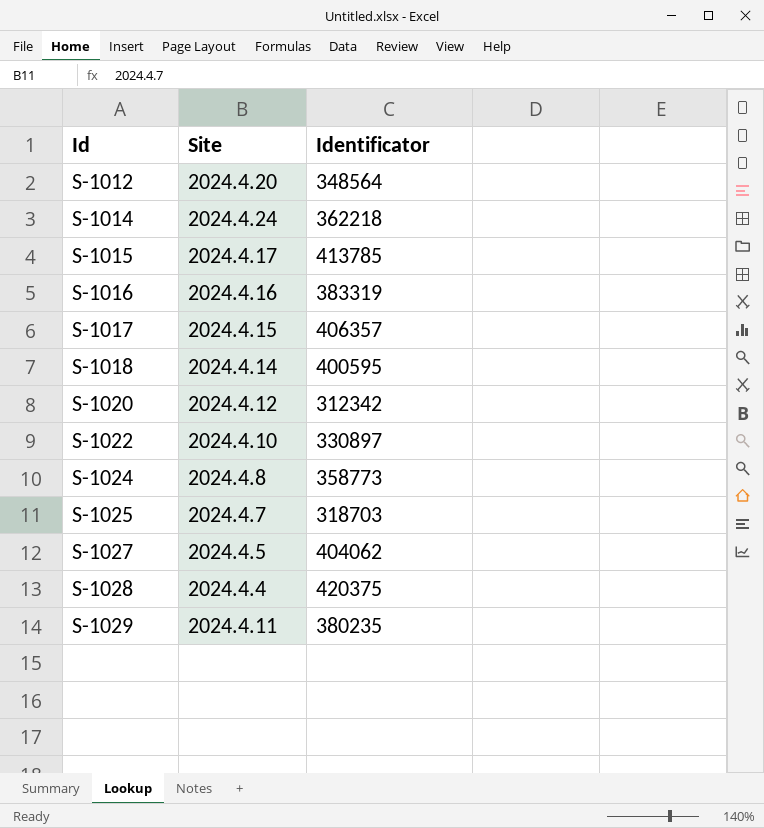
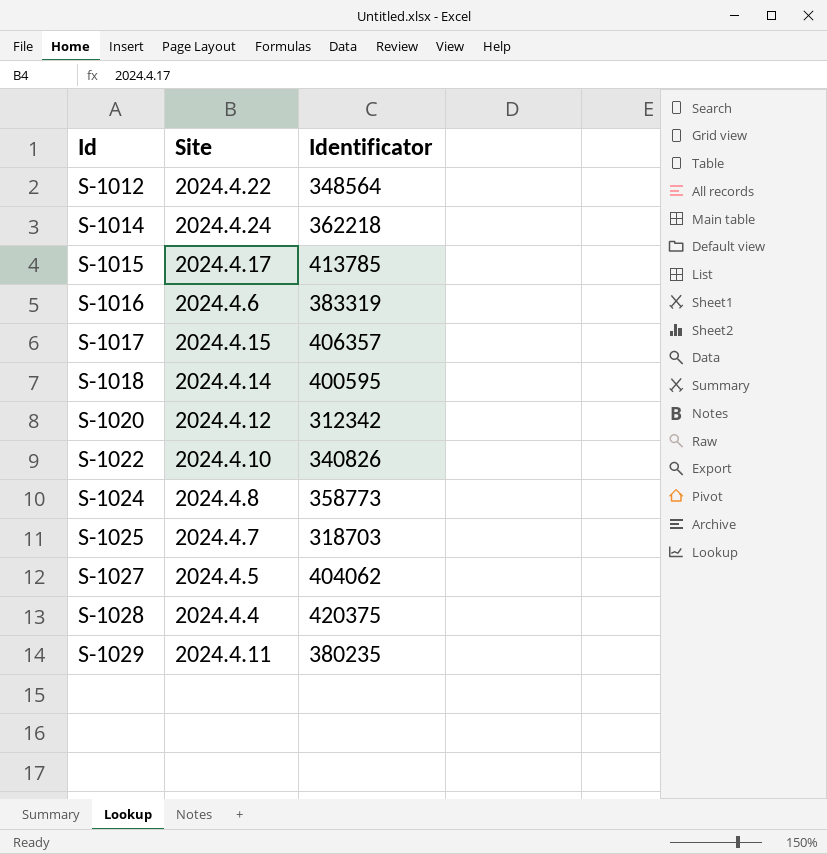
S-1012 | Site: 2024.4.20 -> 2024.4.22
S-1016 | Site: 2024.4.16 -> 2024.4.6
S-1022 | Identificator: 330897 -> 340826

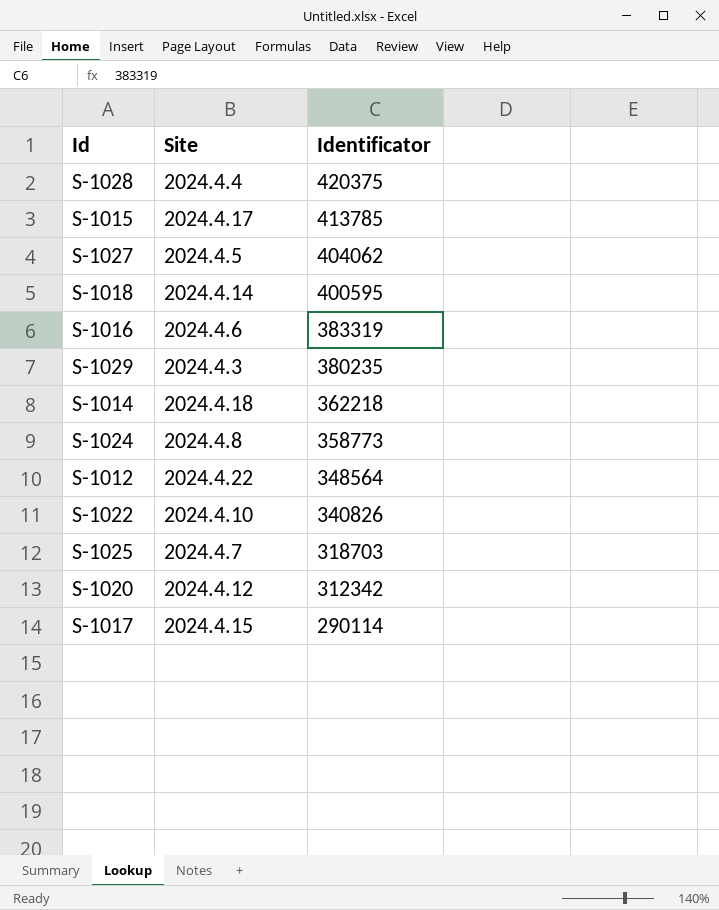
row order: Id ascending -> Identificator descending
S-1029 | Site: 2024.4.11 -> 2024.4.3
S-1014 | Site: 2024.4.24 -> 2024.4.18
S-1017 | Identificator: 406357 -> 290114

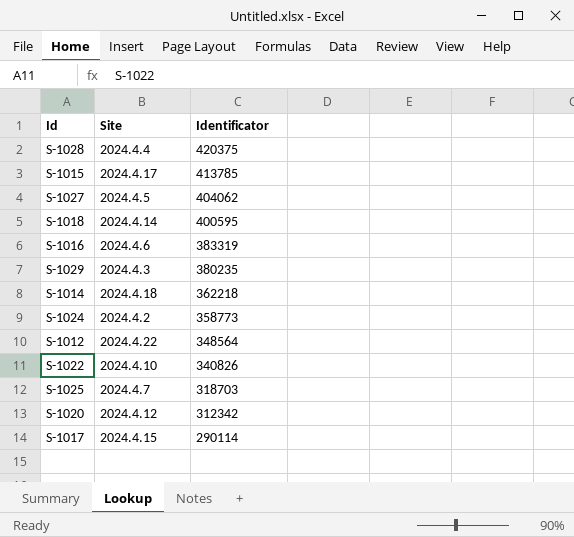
S-1024 | Site: 2024.4.8 -> 2024.4.2

